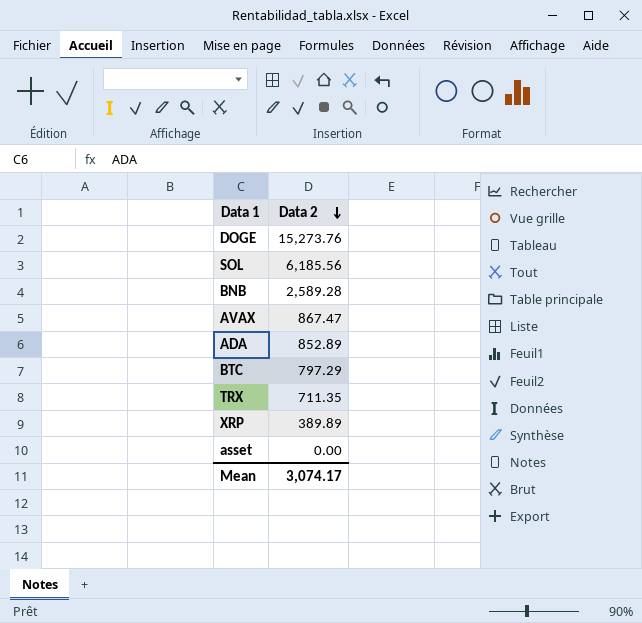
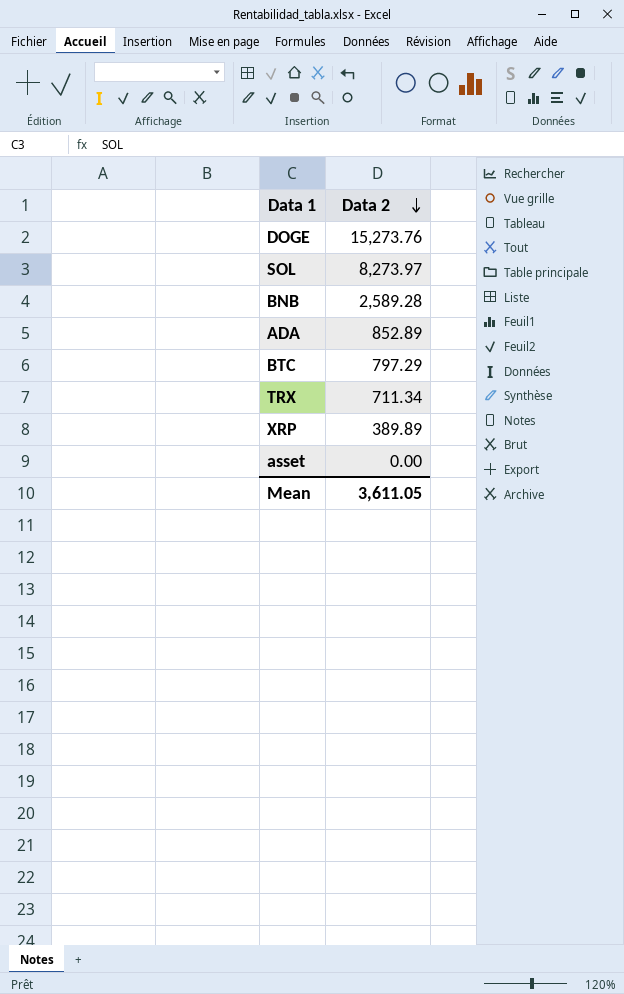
row AVAX: 867.47 -> none
SOL | Data 2: 6,185.56 -> 8,273.97
TRX | Data 2: 711.35 -> 711.34
Mean | Data 2: 3,074.17 -> 3,611.05

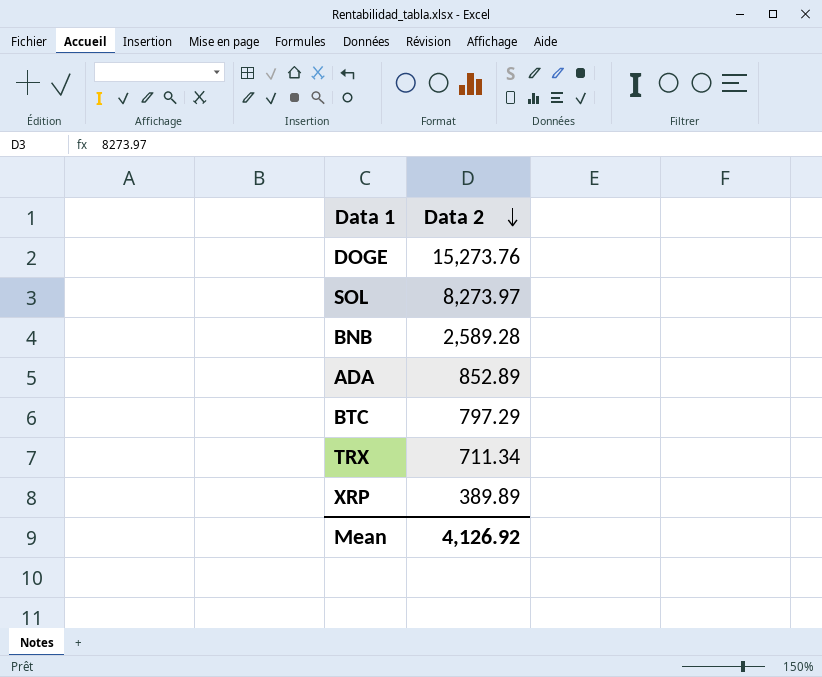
row asset: 0.00 -> none
Mean | Data 2: 3,611.05 -> 4,126.92

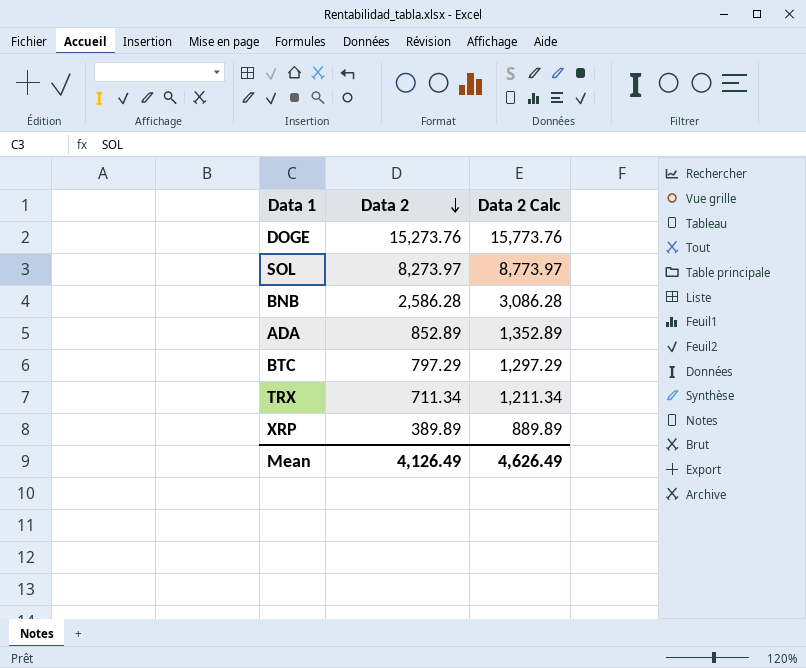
column Data 2 Calc | formula: none -> [Data 2] + 500
BNB | Data 2: 2,589.28 -> 2,586.28
Mean | Data 2: 4,126.92 -> 4,126.49

